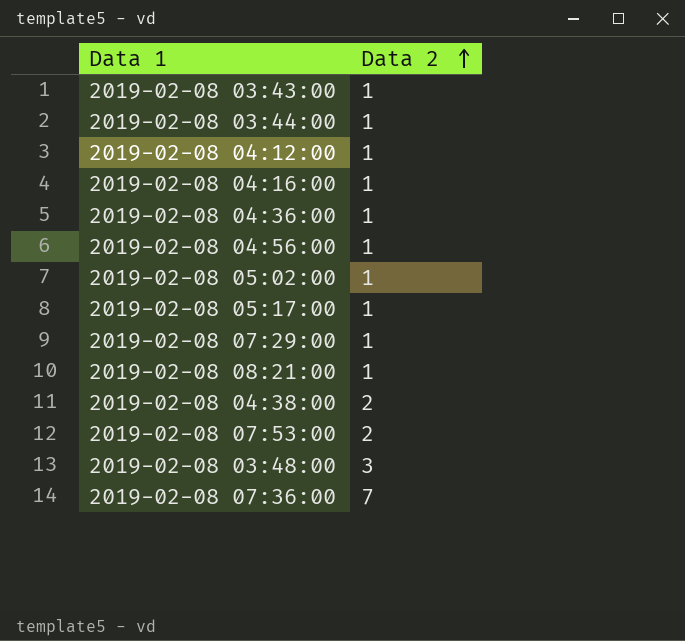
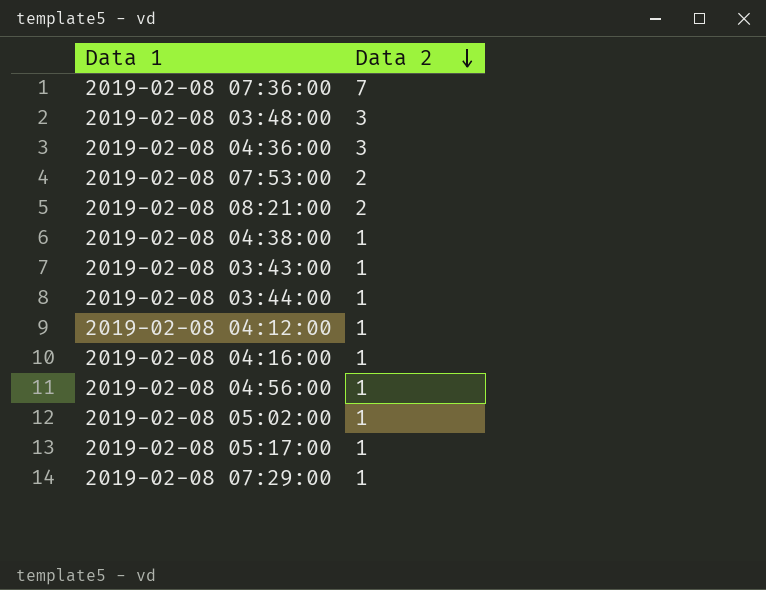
row order: Data 2 ascending -> Data 2 descending
2019-02-08 04:36:00 | Data 2: 1 -> 3
2019-02-08 08:21:00 | Data 2: 1 -> 2
2019-02-08 04:38:00 | Data 2: 2 -> 1

